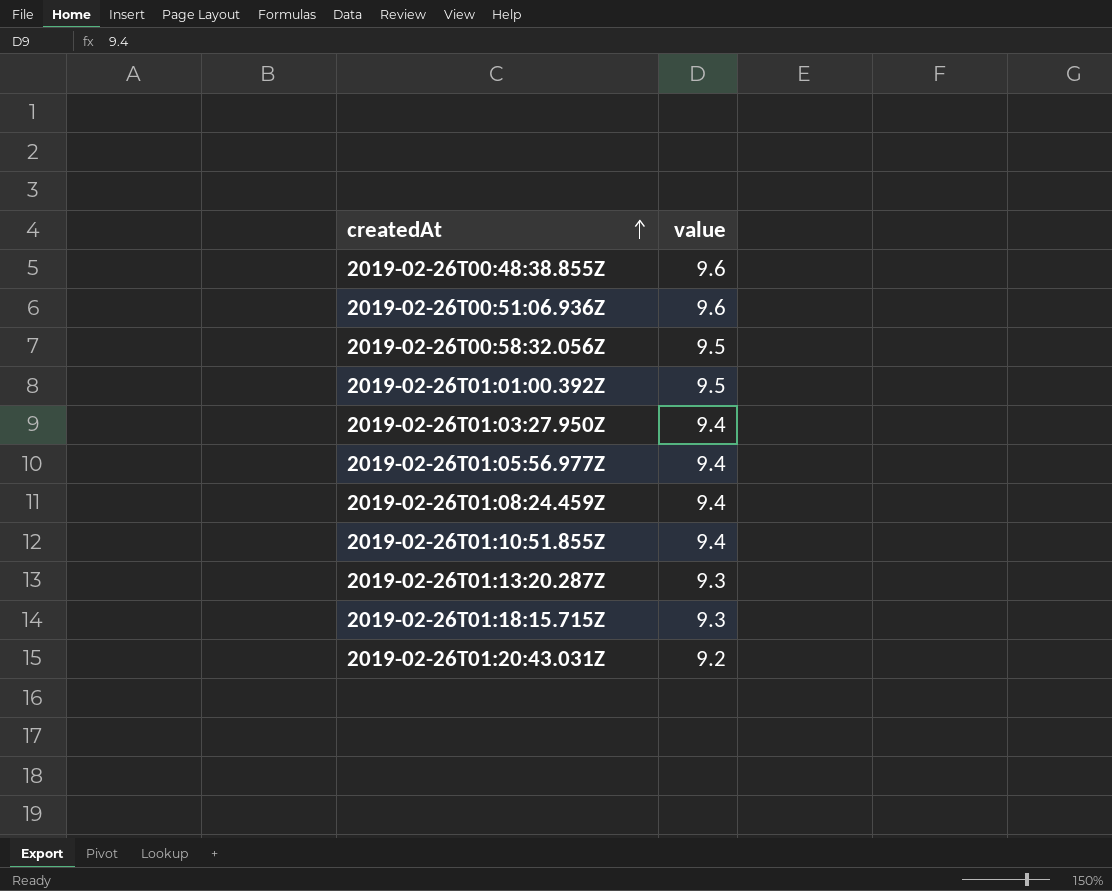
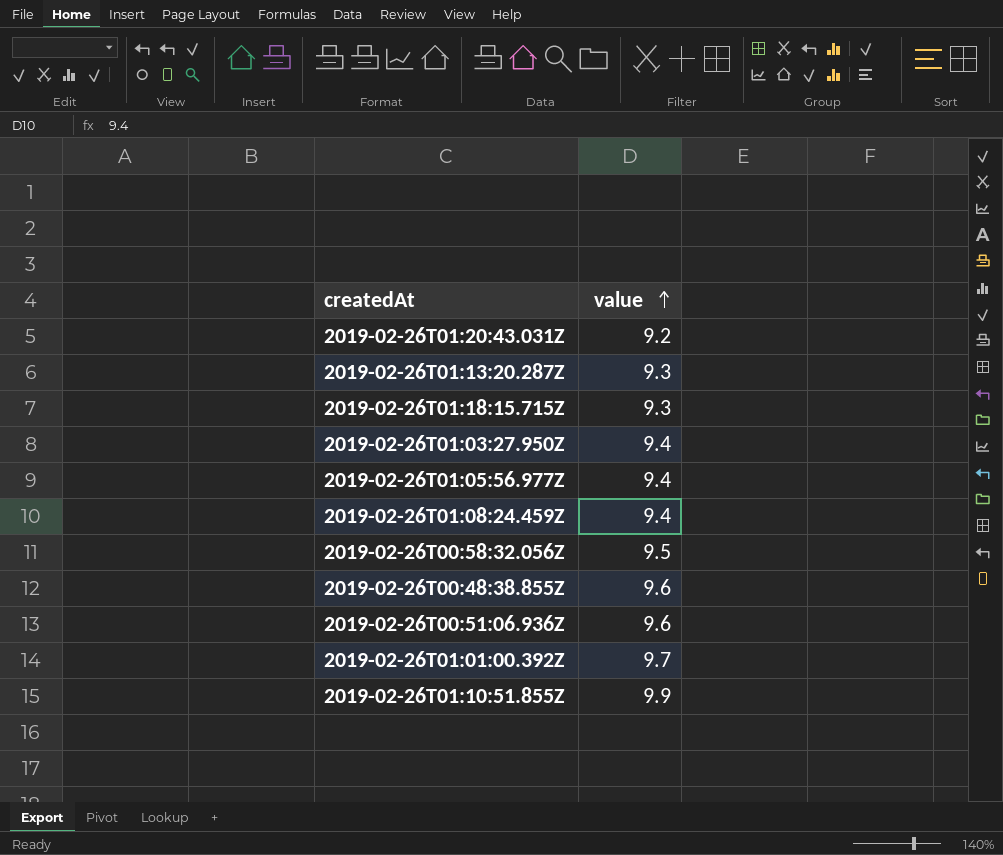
row order: createdAt ascending -> value ascending
2019-02-26T01:01:00.392Z | value: 9.5 -> 9.7
2019-02-26T01:10:51.855Z | value: 9.4 -> 9.9

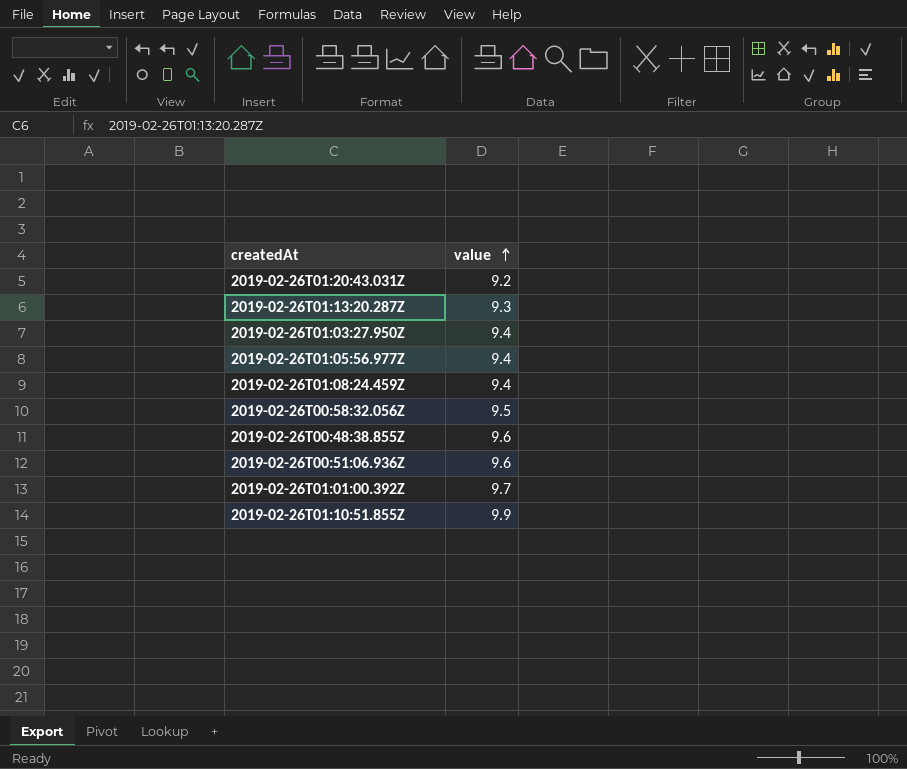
row 2019-02-26T01:18:15.715Z: 9.3 -> none

